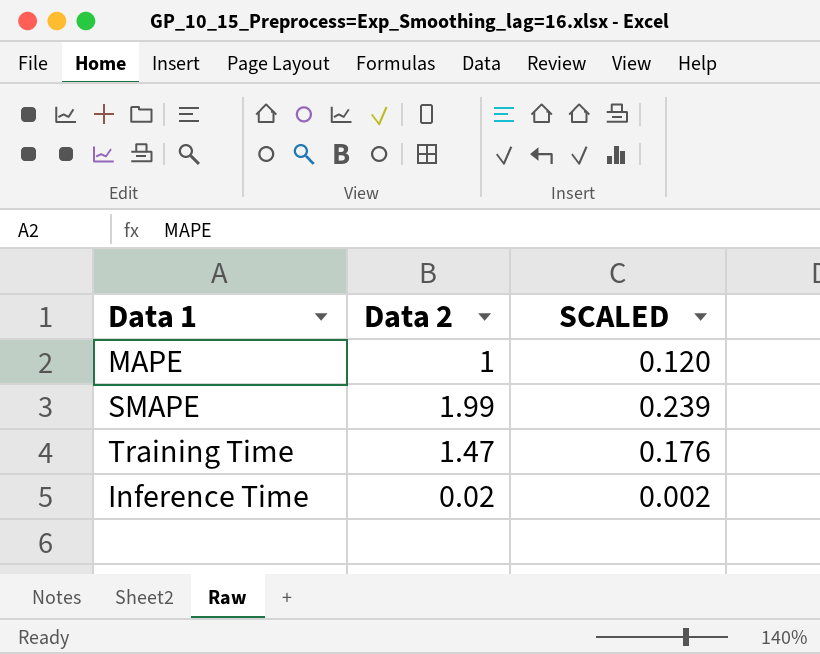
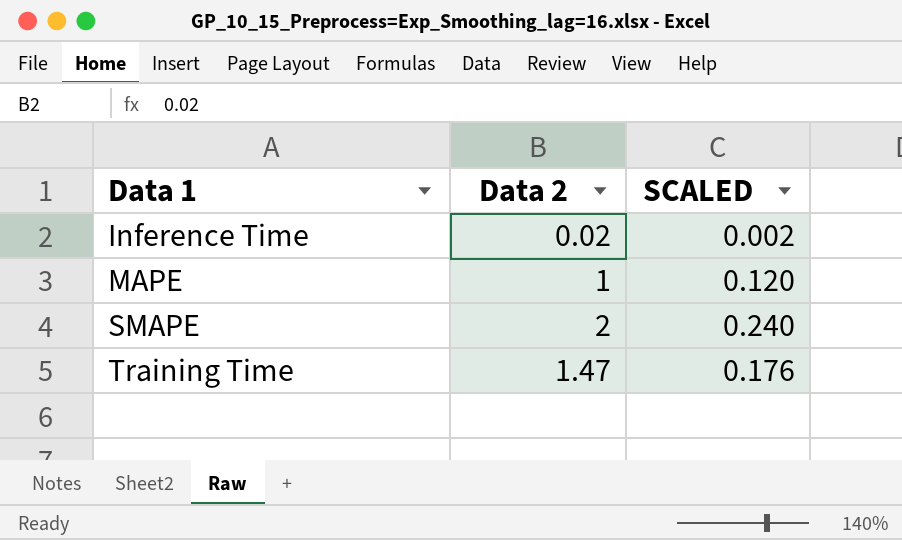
row order: none -> Data 1 ascending
SMAPE | Data 2: 1.99 -> 2
SMAPE | SCALED: 0.239 -> 0.240

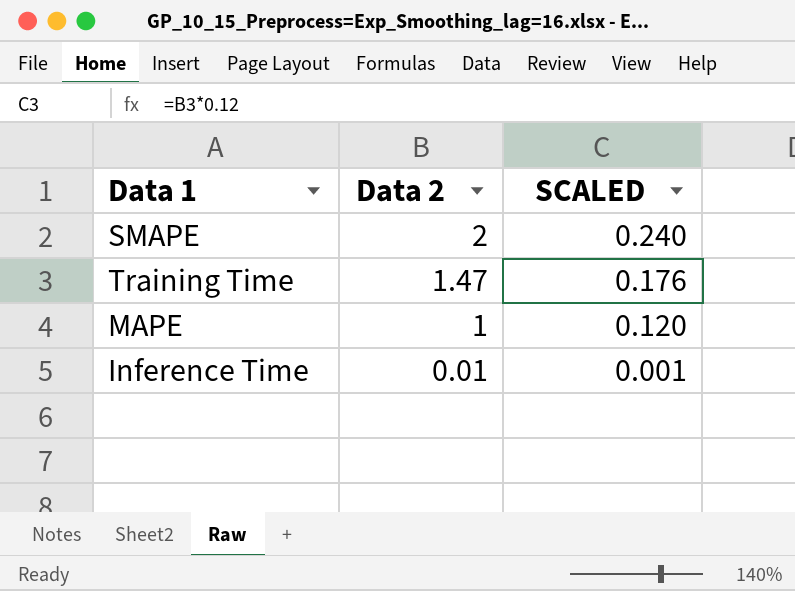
row order: Data 1 ascending -> Data 2 descending
Inference Time | Data 2: 0.02 -> 0.01
Inference Time | SCALED: 0.002 -> 0.001

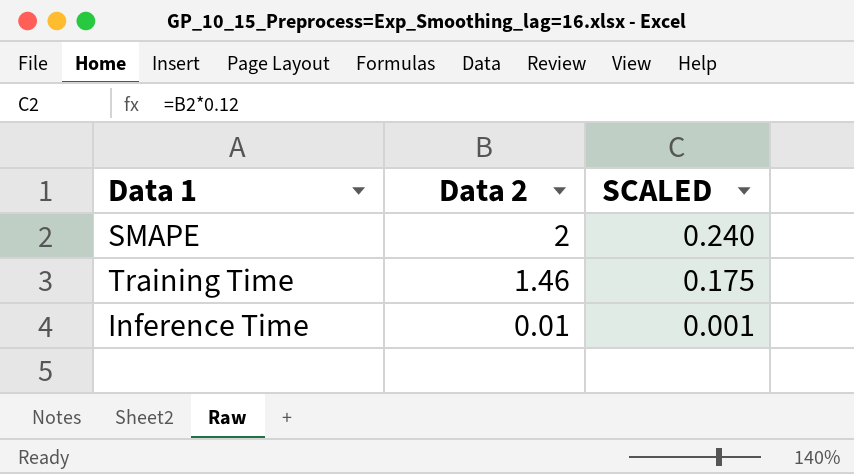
row MAPE: 1 | 0.120 -> none
Training Time | Data 2: 1.47 -> 1.46
Training Time | SCALED: 0.176 -> 0.175

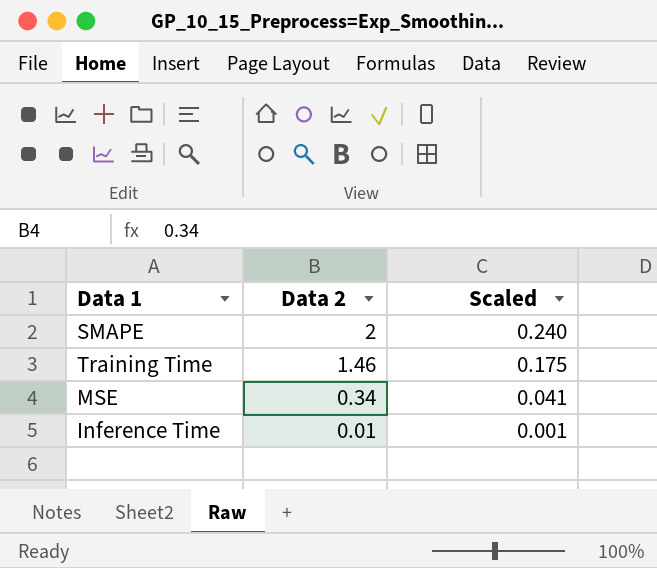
column name: SCALED -> Scaled
row MSE: none -> 0.34 | 0.041

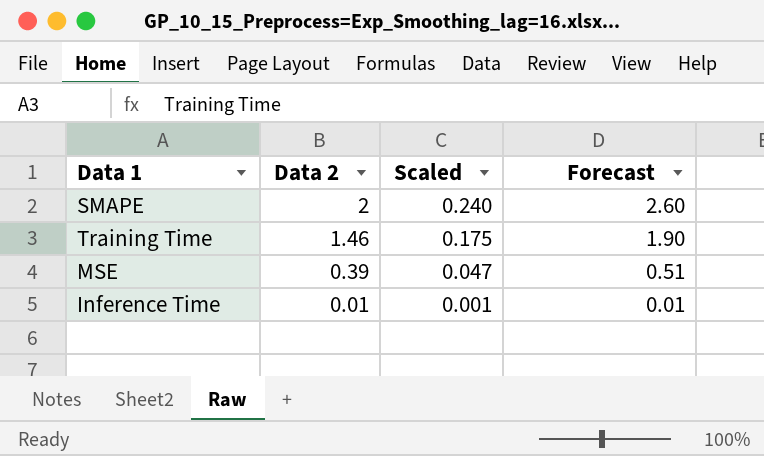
column Forecast | formula: none -> [Data 2] * 1.3
MSE | Data 2: 0.34 -> 0.39
MSE | Scaled: 0.041 -> 0.047

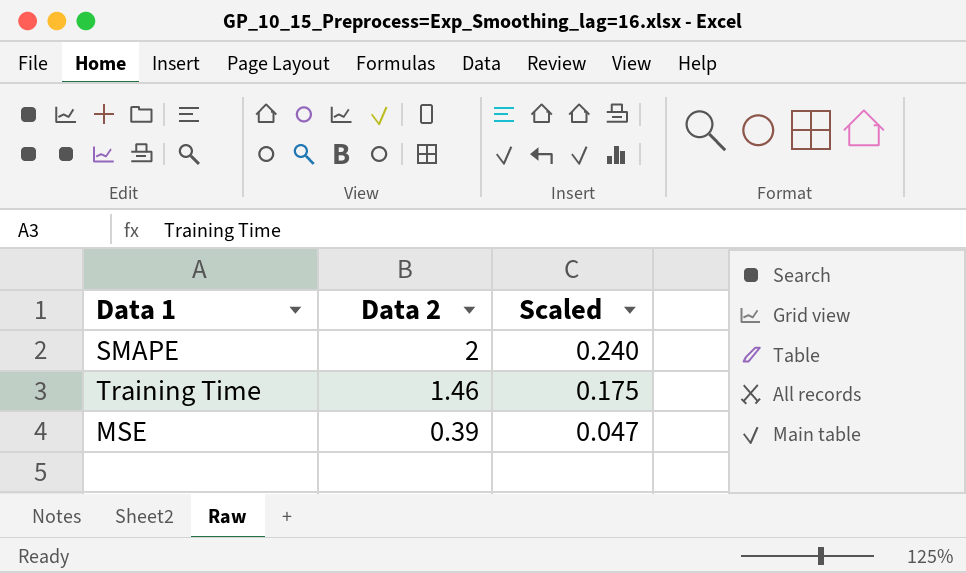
column Forecast | formula: [Data 2] * 1.3 -> none
row Inference Time: 0.01 | 0.001 | 0.01 -> none

